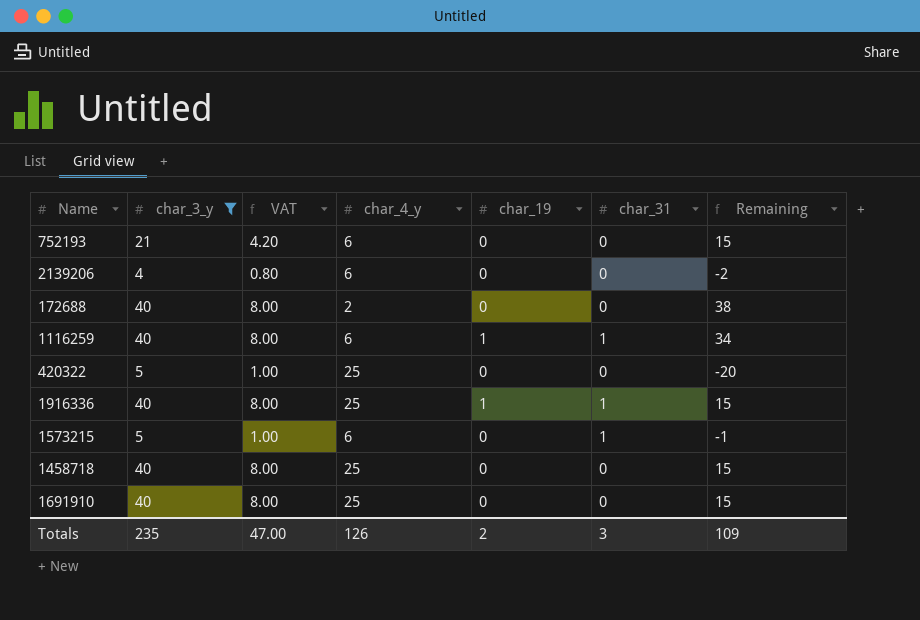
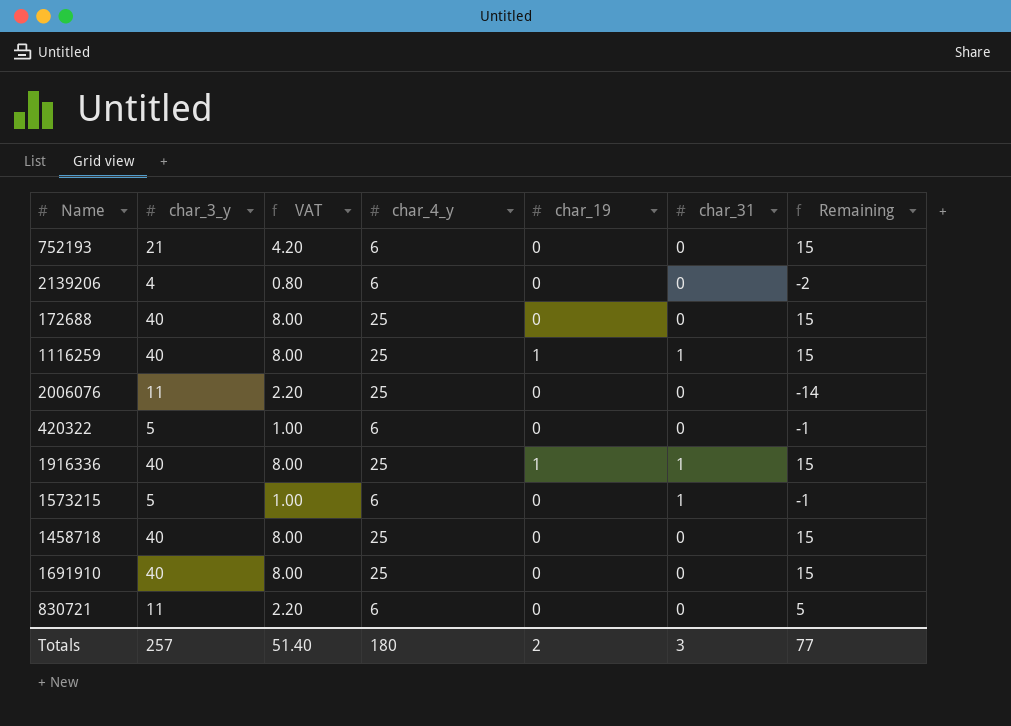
filter: char_3_y != 11 -> none
172688 | char_4_y: 2 -> 25
172688 | Remaining: 38 -> 15
1116259 | char_4_y: 6 -> 25
1116259 | Remaining: 34 -> 15
420322 | char_4_y: 25 -> 6
420322 | Remaining: -20 -> -1
Totals | char_3_y: 235 -> 257
Totals | VAT: 47.00 -> 51.40
Totals | char_4_y: 126 -> 180
Totals | Remaining: 109 -> 77

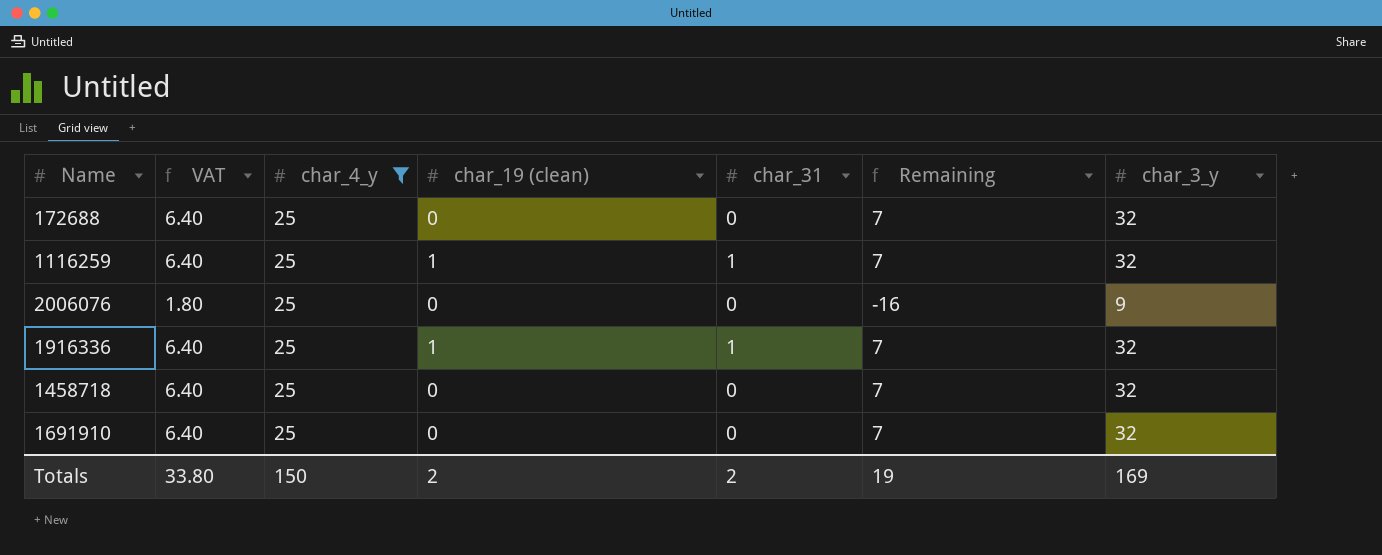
filter: none -> char_4_y = 25
column name: char_19 -> char_19 (clean)
column char_3_y | position: 2 -> 7
172688 | VAT: 8.00 -> 6.40
172688 | Remaining: 15 -> 7
172688 | char_3_y: 40 -> 32
1116259 | VAT: 8.00 -> 6.40
1116259 | Remaining: 15 -> 7
1116259 | char_3_y: 40 -> 32
2006076 | VAT: 2.20 -> 1.80
2006076 | Remaining: -14 -> -16
2006076 | char_3_y: 11 -> 9
1916336 | VAT: 8.00 -> 6.40
1916336 | Remaining: 15 -> 7
1916336 | char_3_y: 40 -> 32
1458718 | VAT: 8.00 -> 6.40
1458718 | Remaining: 15 -> 7
1458718 | char_3_y: 40 -> 32
1691910 | VAT: 8.00 -> 6.40
1691910 | Remaining: 15 -> 7
1691910 | char_3_y: 40 -> 32
Totals | VAT: 51.40 -> 33.80
Totals | char_4_y: 180 -> 150
Totals | char_31: 3 -> 2
Totals | Remaining: 77 -> 19
Totals | char_3_y: 257 -> 169

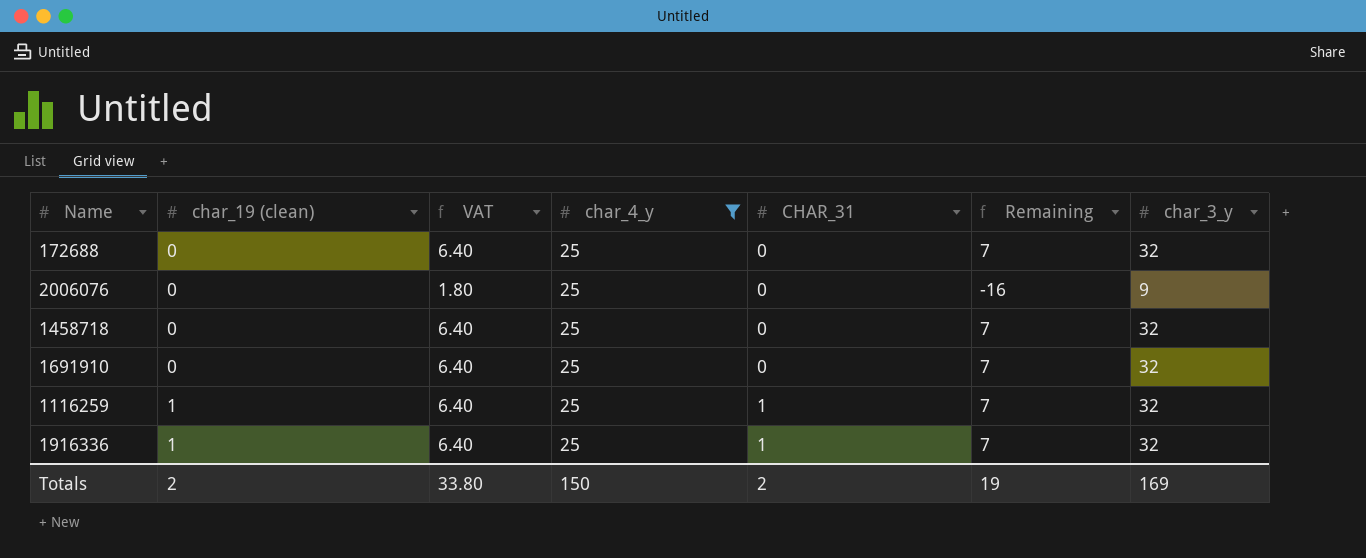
row order: none -> char_19 (clean) ascending
column char_19 (clean) | position: 4 -> 2
column name: char_31 -> CHAR_31

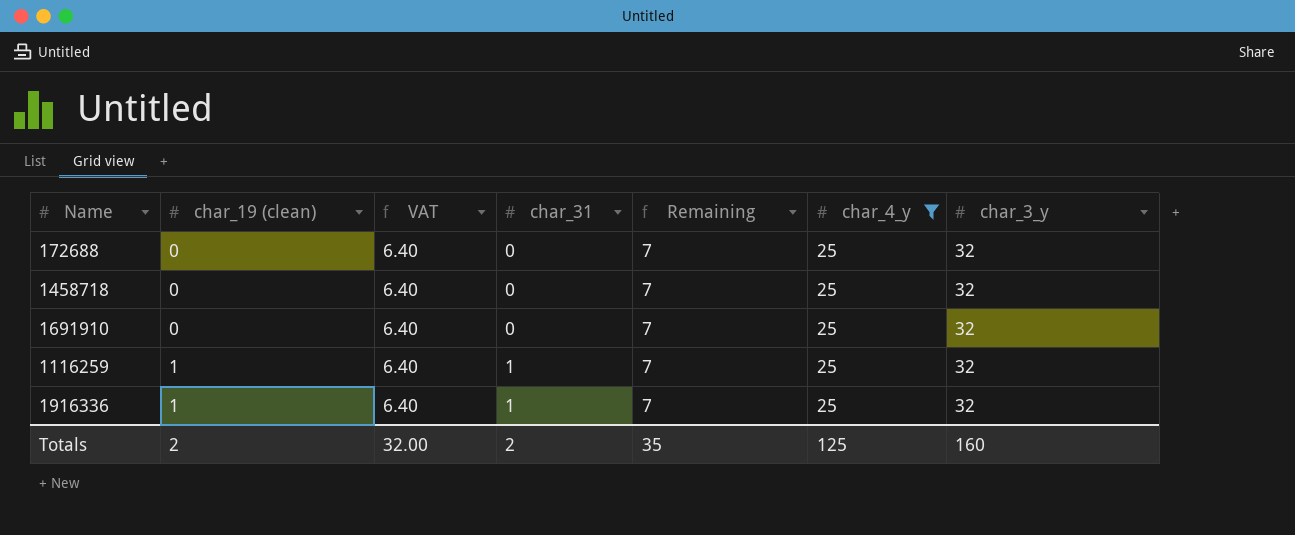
column name: CHAR_31 -> char_31
column char_4_y | position: 4 -> 6
row 2006076: 0 | 1.80 | 25 | 0 | -16 | 9 -> none
Totals | VAT: 33.80 -> 32.00
Totals | Remaining: 19 -> 35
Totals | char_4_y: 150 -> 125
Totals | char_3_y: 169 -> 160

